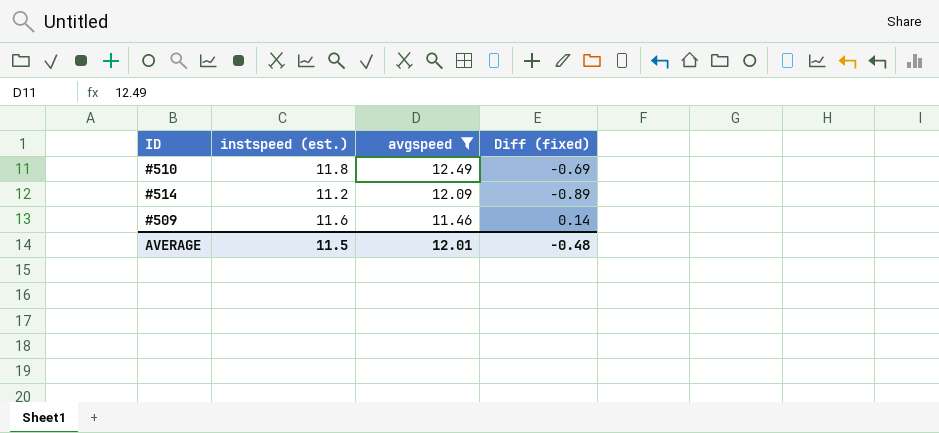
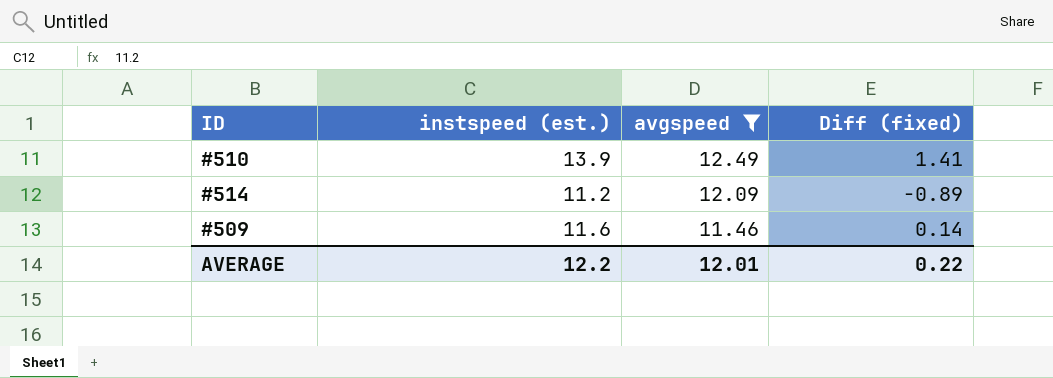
#510 | instspeed (est.): 11.8 -> 13.9
#510 | Diff (fixed): -0.69 -> 1.41
AVERAGE | instspeed (est.): 11.5 -> 12.2
AVERAGE | Diff (fixed): -0.48 -> 0.22

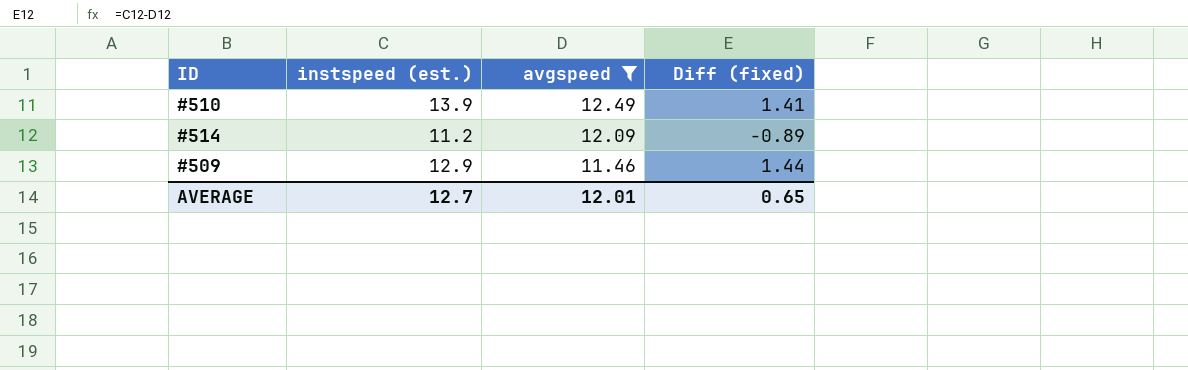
#509 | instspeed (est.): 11.6 -> 12.9
#509 | Diff (fixed): 0.14 -> 1.44
AVERAGE | instspeed (est.): 12.2 -> 12.7
AVERAGE | Diff (fixed): 0.22 -> 0.65

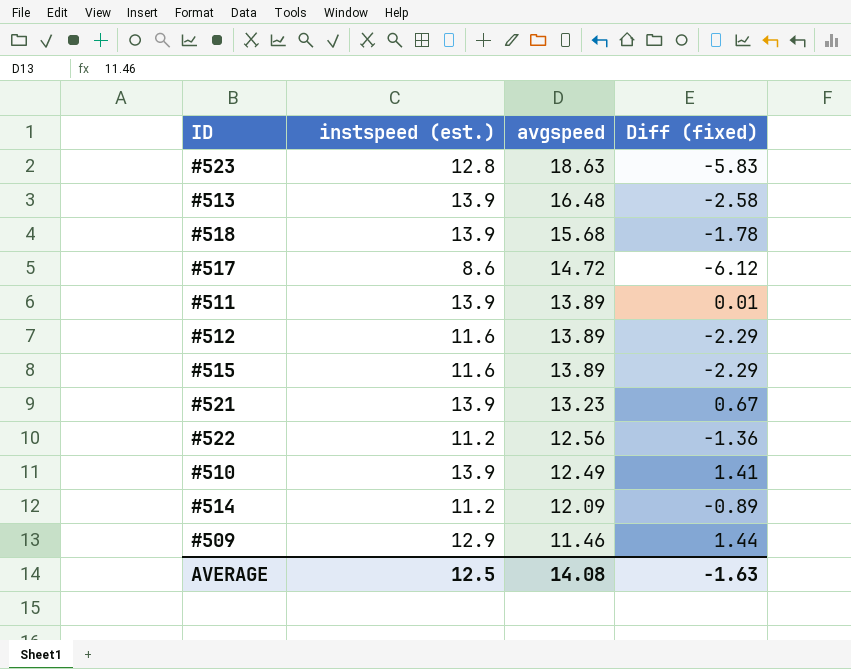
filter: avgspeed <= 12.49 -> none
AVERAGE | instspeed (est.): 12.7 -> 12.5
AVERAGE | avgspeed: 12.01 -> 14.08
AVERAGE | Diff (fixed): 0.65 -> -1.63

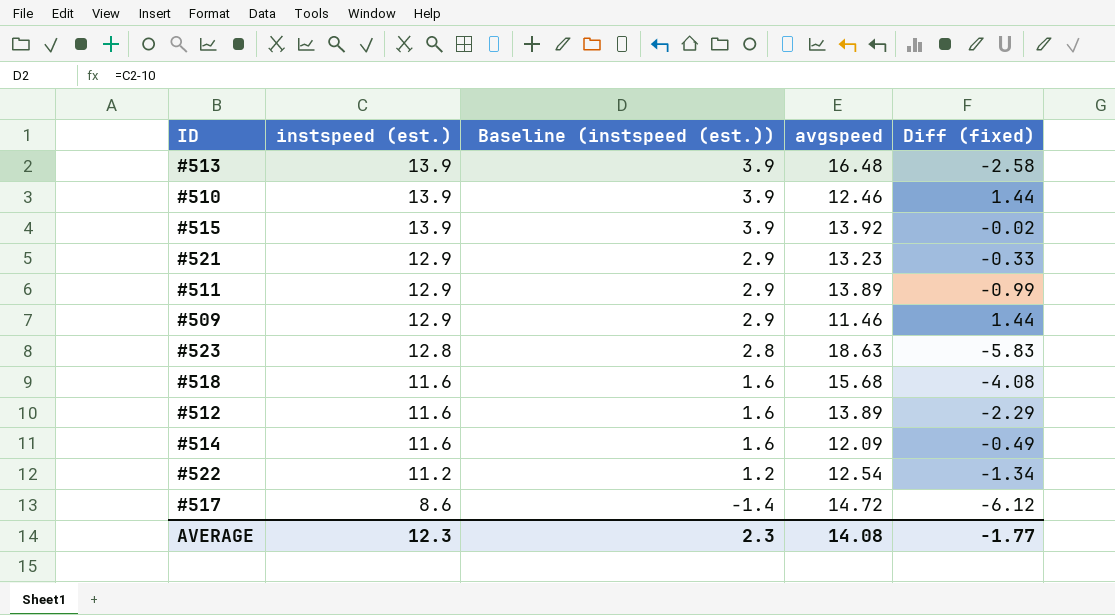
row order: avgspeed descending -> instspeed (est.) descending
column Baseline (instspeed (est.)) | formula: none -> [instspeed (est.)] - 10
#510 | avgspeed: 12.49 -> 12.46
#510 | Diff (fixed): 1.41 -> 1.44
#515 | instspeed (est.): 11.6 -> 13.9
#515 | avgspeed: 13.89 -> 13.92
#515 | Diff (fixed): -2.29 -> -0.02
#521 | instspeed (est.): 13.9 -> 12.9
#521 | Diff (fixed): 0.67 -> -0.33
#511 | instspeed (est.): 13.9 -> 12.9
#511 | Diff (fixed): 0.01 -> -0.99
#518 | instspeed (est.): 13.9 -> 11.6
#518 | Diff (fixed): -1.78 -> -4.08
#514 | instspeed (est.): 11.2 -> 11.6
#514 | Diff (fixed): -0.89 -> -0.49
#522 | avgspeed: 12.56 -> 12.54
#522 | Diff (fixed): -1.36 -> -1.34
AVERAGE | instspeed (est.): 12.5 -> 12.3
AVERAGE | Diff (fixed): -1.63 -> -1.77

